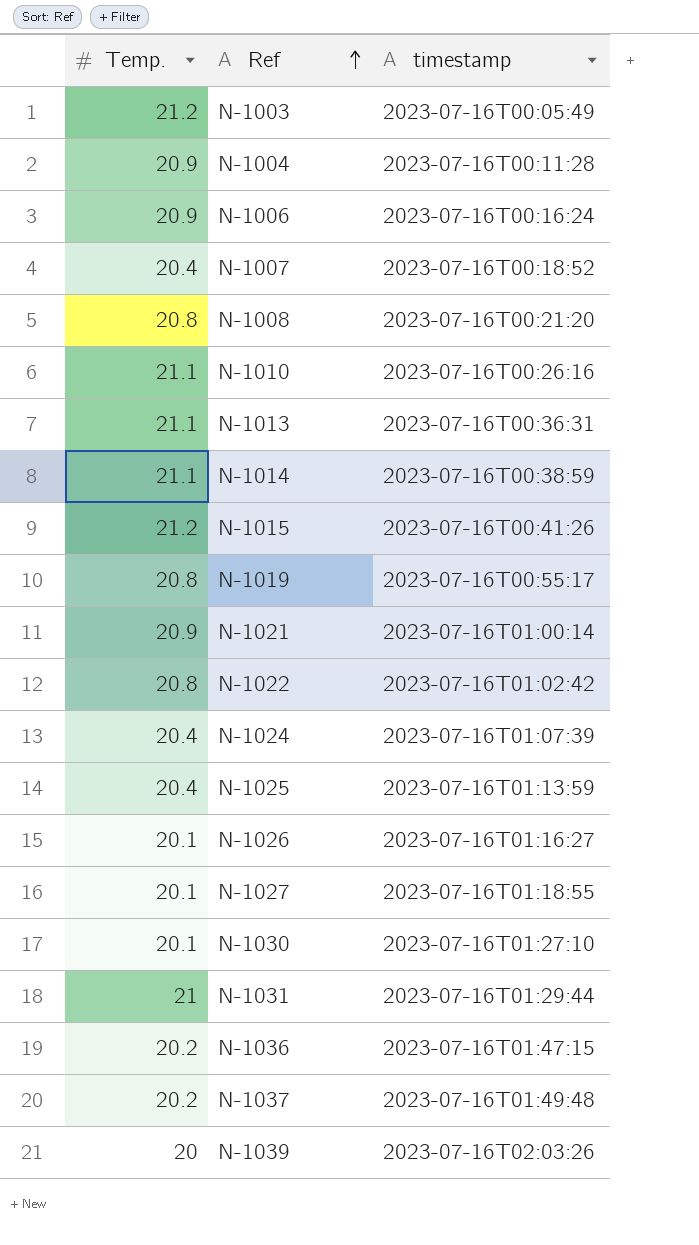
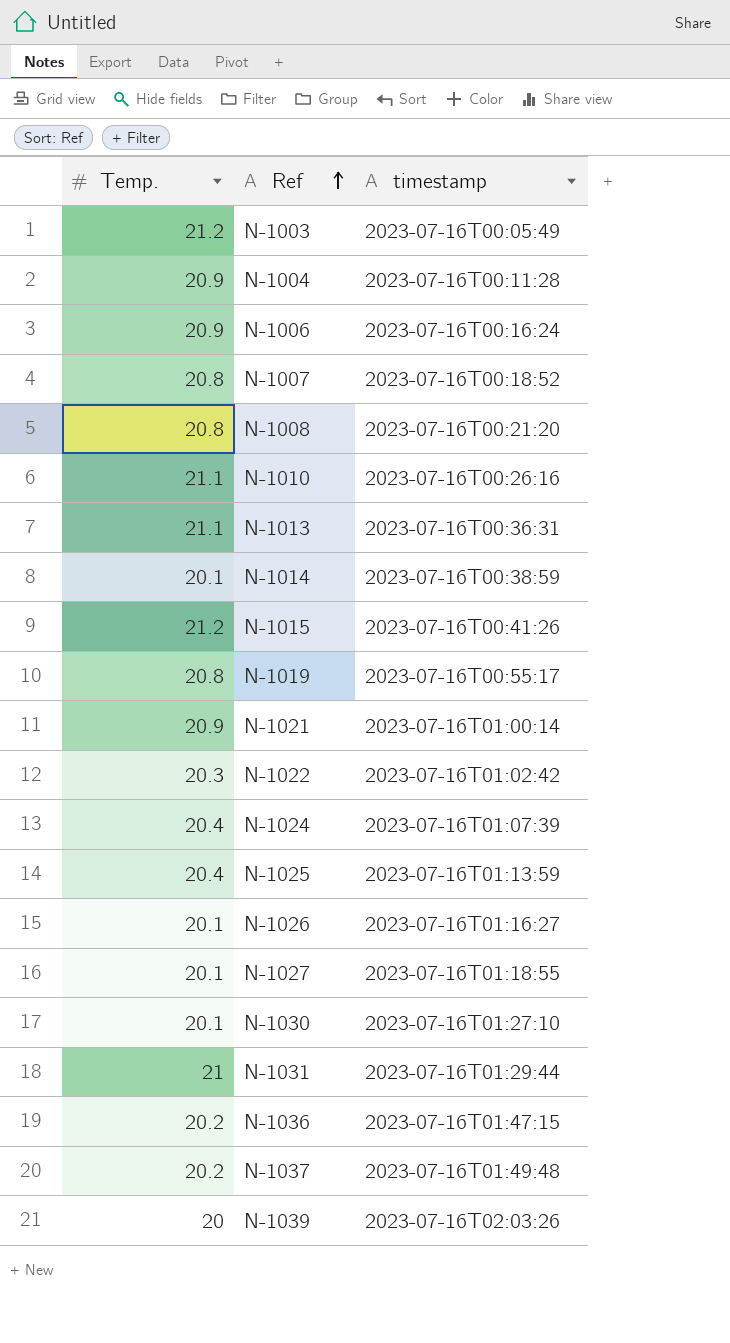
N-1007 | Temp.: 20.4 -> 20.8
N-1014 | Temp.: 21.1 -> 20.1
N-1022 | Temp.: 20.8 -> 20.3

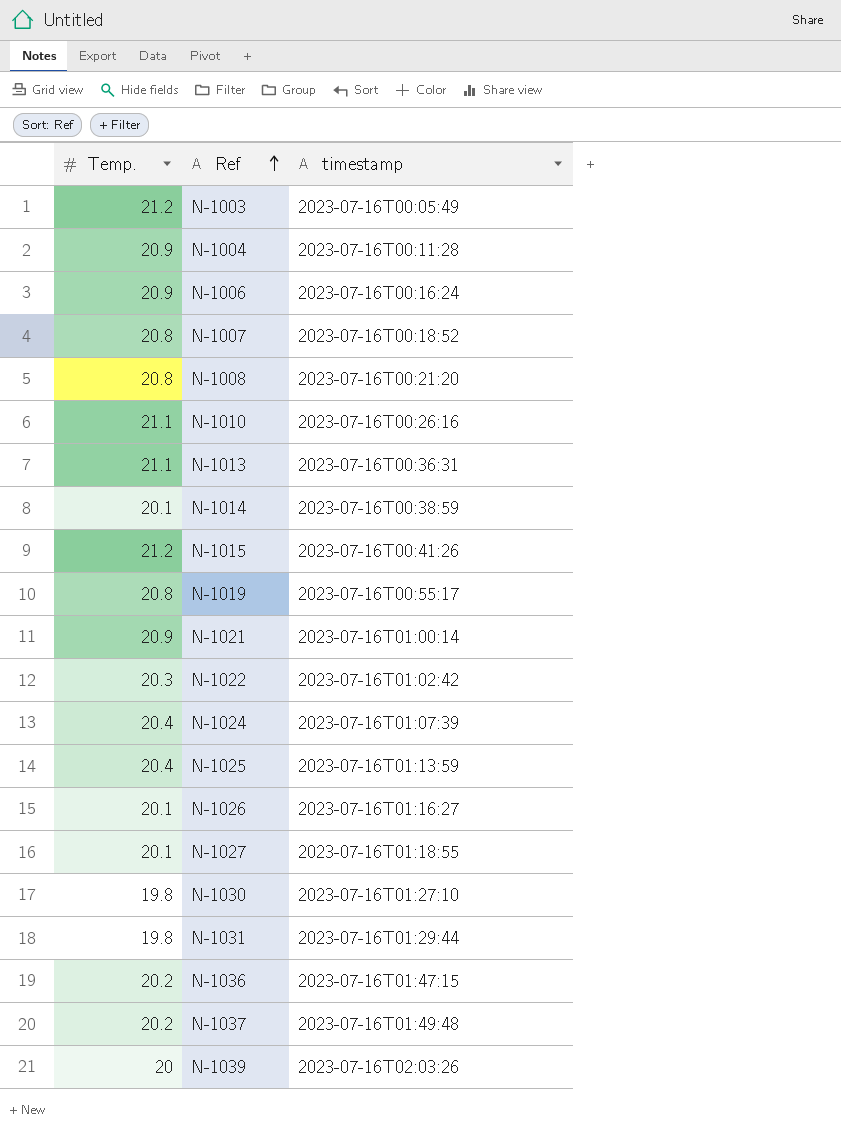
N-1030 | Temp.: 20.1 -> 19.8
N-1031 | Temp.: 21 -> 19.8

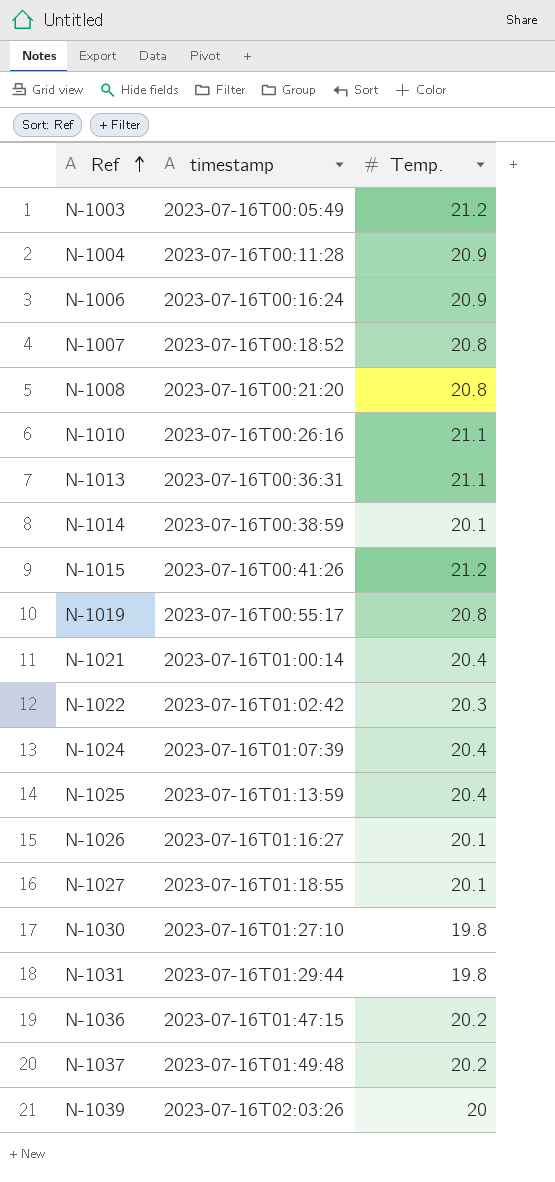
column Temp. | position: 1 -> 3
N-1021 | Temp.: 20.9 -> 20.4

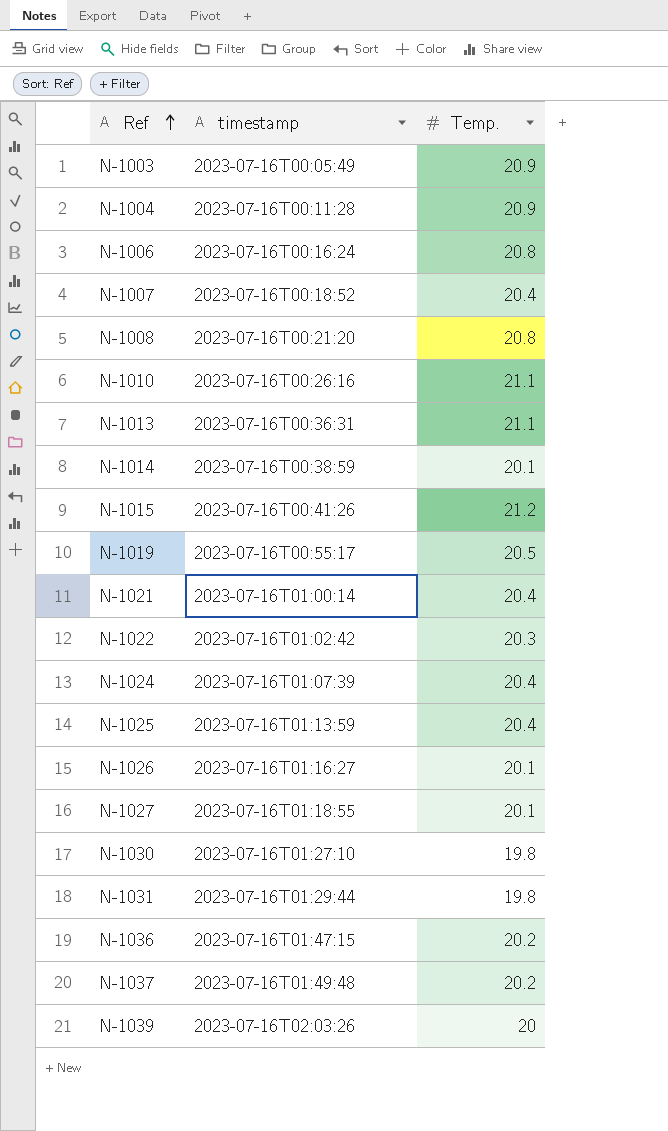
N-1003 | Temp.: 21.2 -> 20.9
N-1006 | Temp.: 20.9 -> 20.8
N-1007 | Temp.: 20.8 -> 20.4
N-1019 | Temp.: 20.8 -> 20.5

